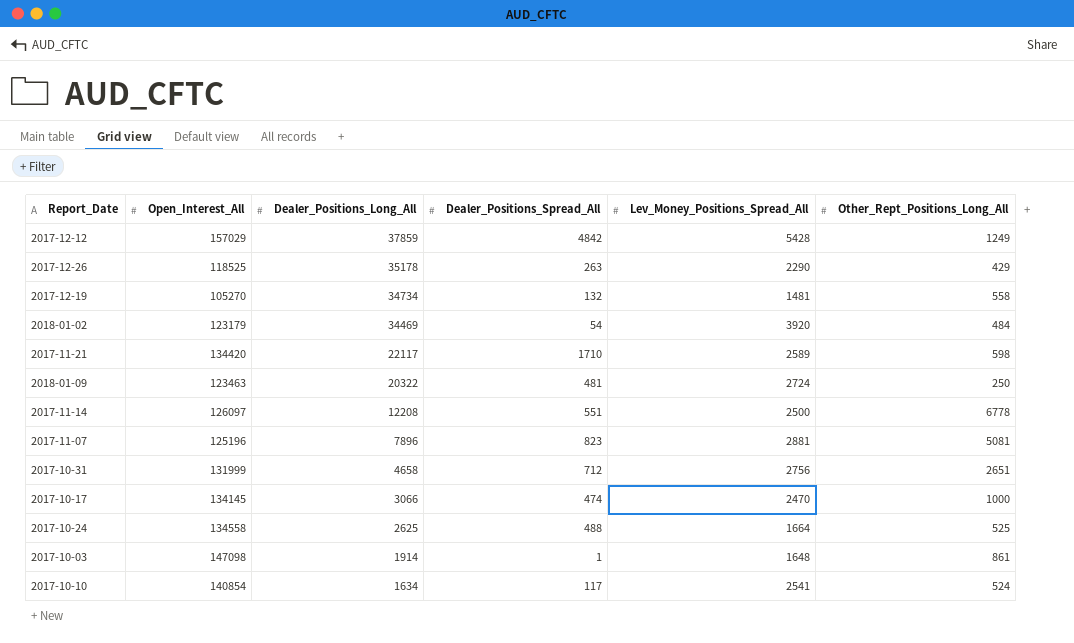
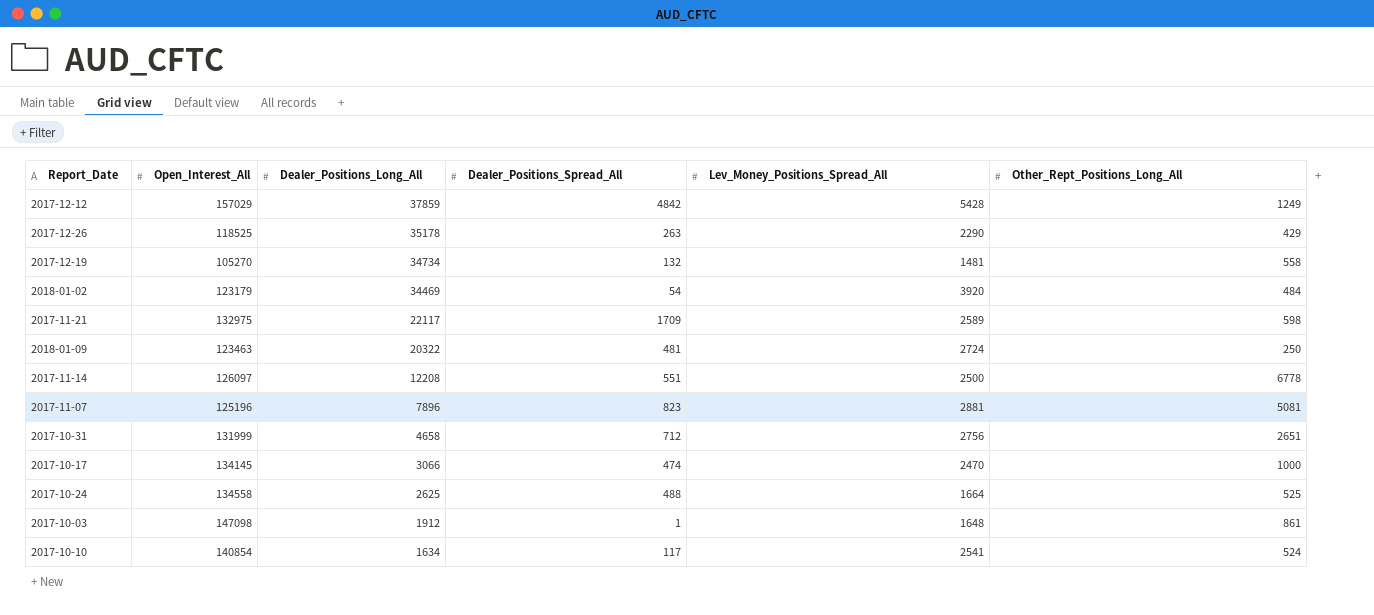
2017-11-21 | Open_Interest_All: 134420 -> 132975
2017-11-21 | Dealer_Positions_Spread_All: 1710 -> 1709
2017-10-03 | Dealer_Positions_Long_All: 1914 -> 1912

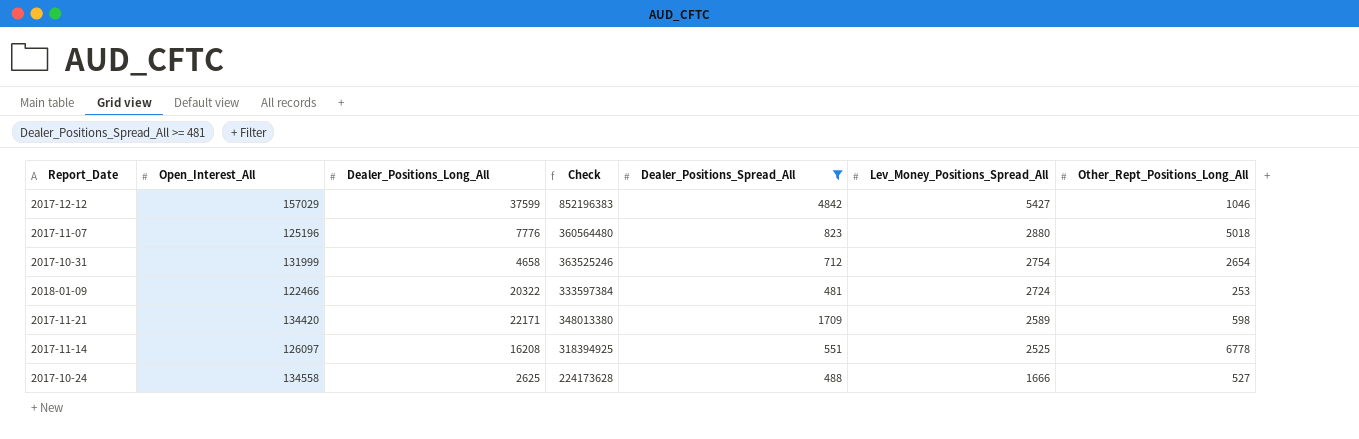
filter: none -> Dealer_Positions_Spread_All >= 481
row order: Dealer_Positions_Long_All descending -> Lev_Money_Positions_Spread_All descending
column Check | formula: none -> [Open_Interest_All] * [Lev_Money_Positions_Spread_All]
2017-12-12 | Dealer_Positions_Long_All: 37859 -> 37599
2017-12-12 | Lev_Money_Positions_Spread_All: 5428 -> 5427
2017-12-12 | Other_Rept_Positions_Long_All: 1249 -> 1046
2017-11-07 | Dealer_Positions_Long_All: 7896 -> 7776
2017-11-07 | Lev_Money_Positions_Spread_All: 2881 -> 2880
2017-11-07 | Other_Rept_Positions_Long_All: 5081 -> 5018
2017-10-31 | Lev_Money_Positions_Spread_All: 2756 -> 2754
2017-10-31 | Other_Rept_Positions_Long_All: 2651 -> 2654
2018-01-09 | Open_Interest_All: 123463 -> 122466
2018-01-09 | Other_Rept_Positions_Long_All: 250 -> 253
2017-11-21 | Open_Interest_All: 132975 -> 134420
2017-11-21 | Dealer_Positions_Long_All: 22117 -> 22171
2017-11-14 | Dealer_Positions_Long_All: 12208 -> 16208
2017-11-14 | Lev_Money_Positions_Spread_All: 2500 -> 2525
2017-10-24 | Lev_Money_Positions_Spread_All: 1664 -> 1666
2017-10-24 | Other_Rept_Positions_Long_All: 525 -> 527

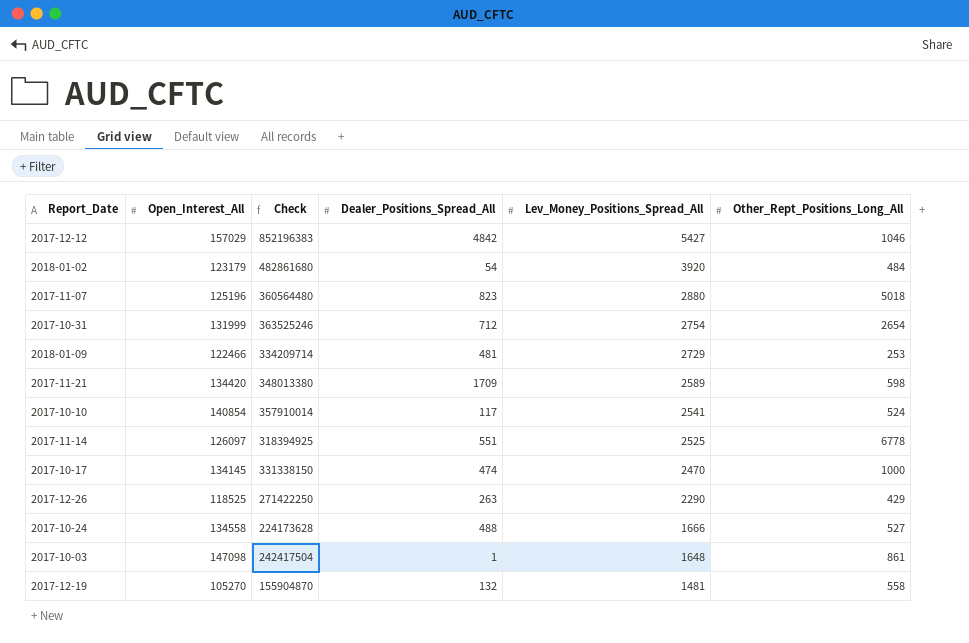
filter: Dealer_Positions_Spread_All >= 481 -> none
column Dealer_Positions_Long_All | position: 3 -> none
2018-01-09 | Check: 333597384 -> 334209714
2018-01-09 | Lev_Money_Positions_Spread_All: 2724 -> 2729

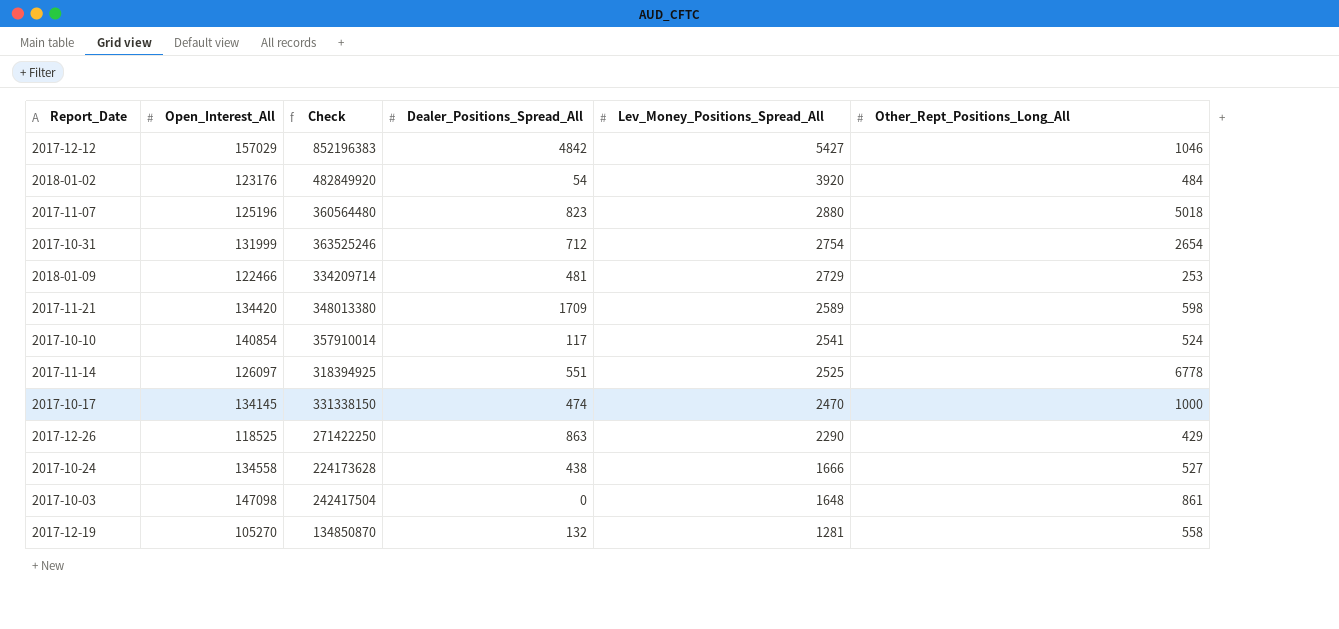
2018-01-02 | Open_Interest_All: 123179 -> 123176
2018-01-02 | Check: 482861680 -> 482849920
2017-12-26 | Dealer_Positions_Spread_All: 263 -> 863
2017-10-24 | Dealer_Positions_Spread_All: 488 -> 438
2017-10-03 | Dealer_Positions_Spread_All: 1 -> 0
2017-12-19 | Check: 155904870 -> 134850870
2017-12-19 | Lev_Money_Positions_Spread_All: 1481 -> 1281

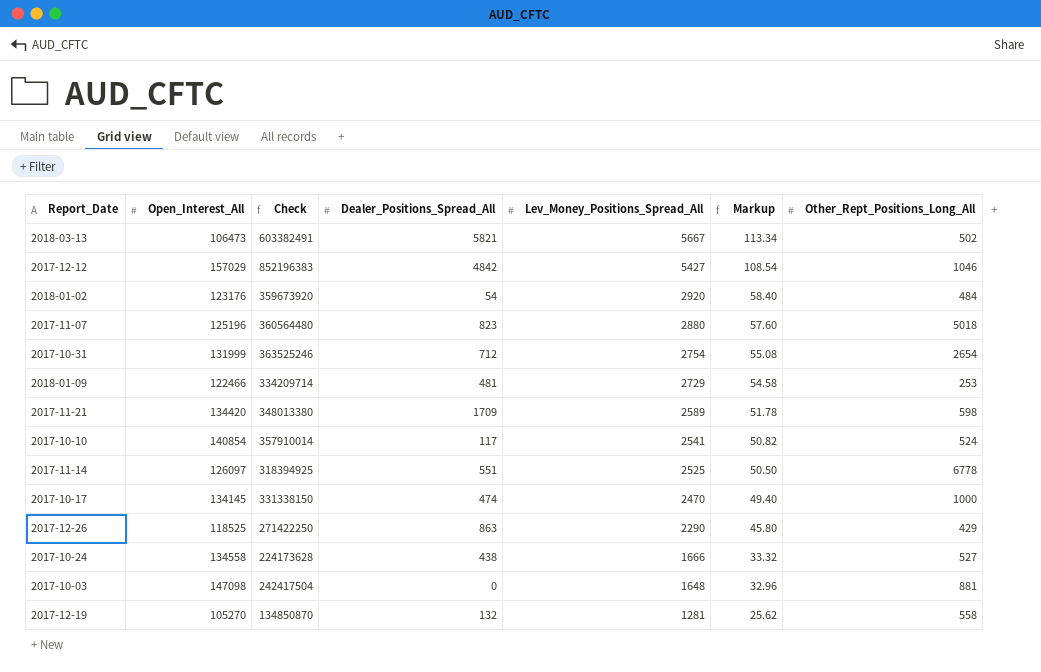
column Markup | formula: none -> [Lev_Money_Positions_Spread_All] * 0.02
row 2018-03-13: none -> 106473 | 603382491 | 5821 | 5667 | 113.34 | 502
2018-01-02 | Check: 482849920 -> 359673920
2018-01-02 | Lev_Money_Positions_Spread_All: 3920 -> 2920
2017-10-03 | Other_Rept_Positions_Long_All: 861 -> 881

